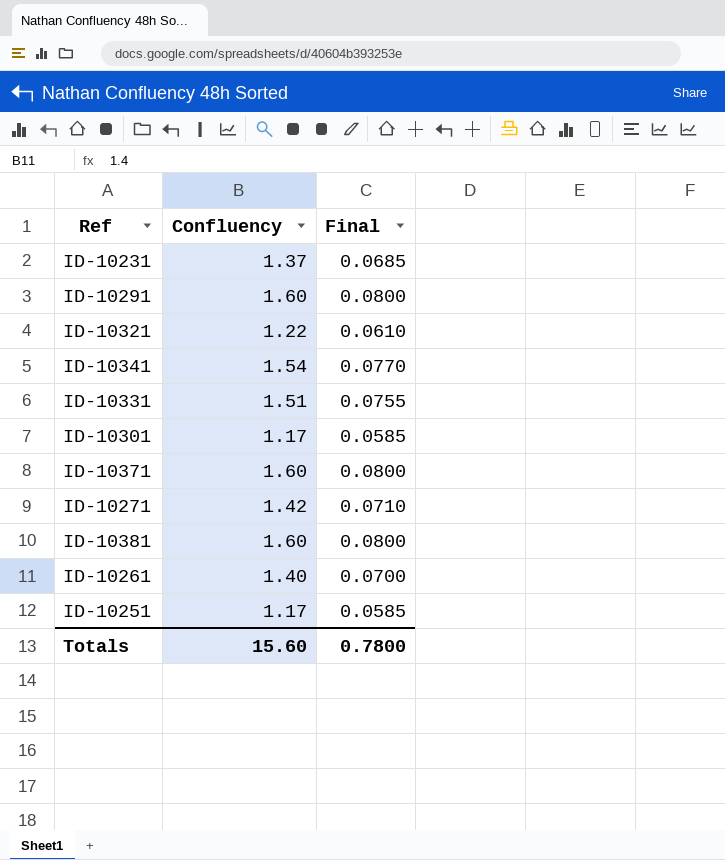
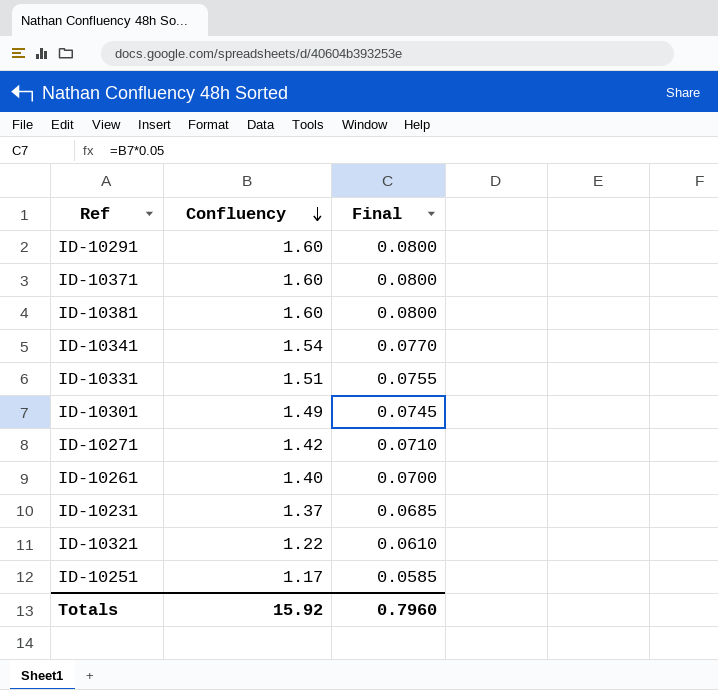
row order: none -> Confluency descending
ID-10301 | Confluency: 1.17 -> 1.49
ID-10301 | Final: 0.0585 -> 0.0745
Totals | Confluency: 15.60 -> 15.92
Totals | Final: 0.7800 -> 0.7960

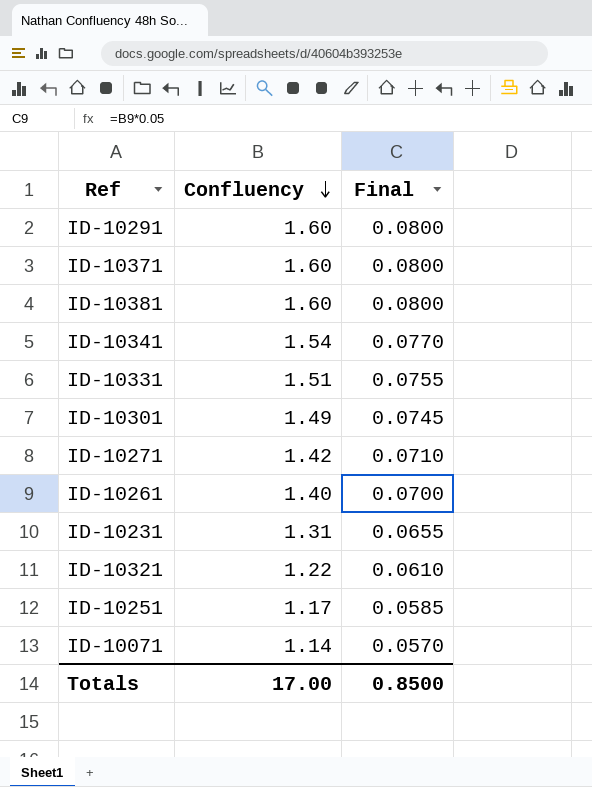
ID-10231 | Confluency: 1.37 -> 1.31
ID-10231 | Final: 0.0685 -> 0.0655
row ID-10071: none -> 1.14 | 0.0570
Totals | Confluency: 15.92 -> 17.00
Totals | Final: 0.7960 -> 0.8500

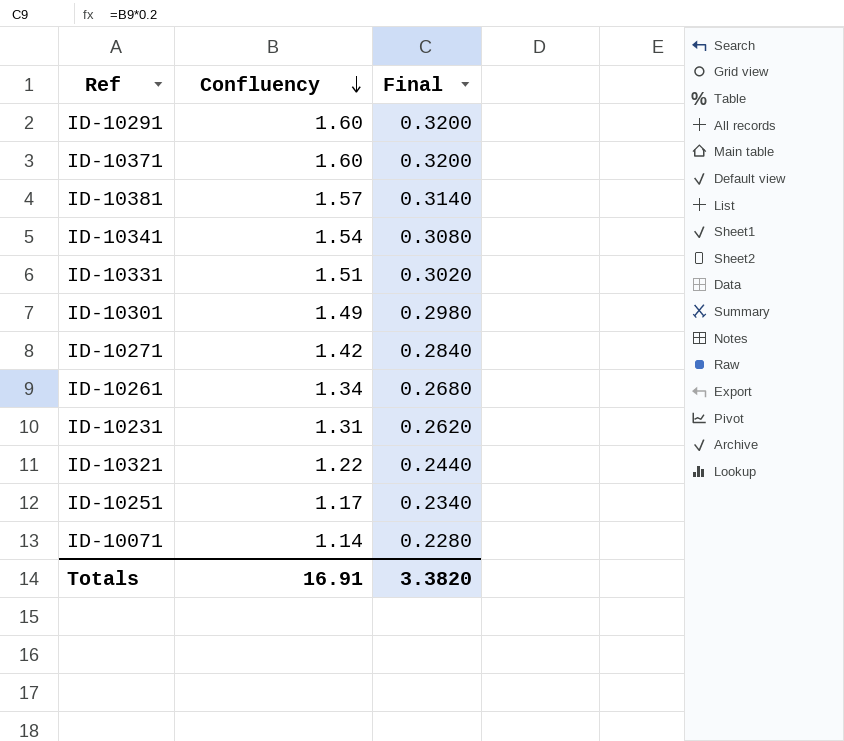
column Final | formula: [Confluency] * 0.05 -> [Confluency] * 0.2
ID-10381 | Confluency: 1.60 -> 1.57
ID-10261 | Confluency: 1.40 -> 1.34
Totals | Confluency: 17.00 -> 16.91
Totals | Final: 0.8500 -> 3.3820

